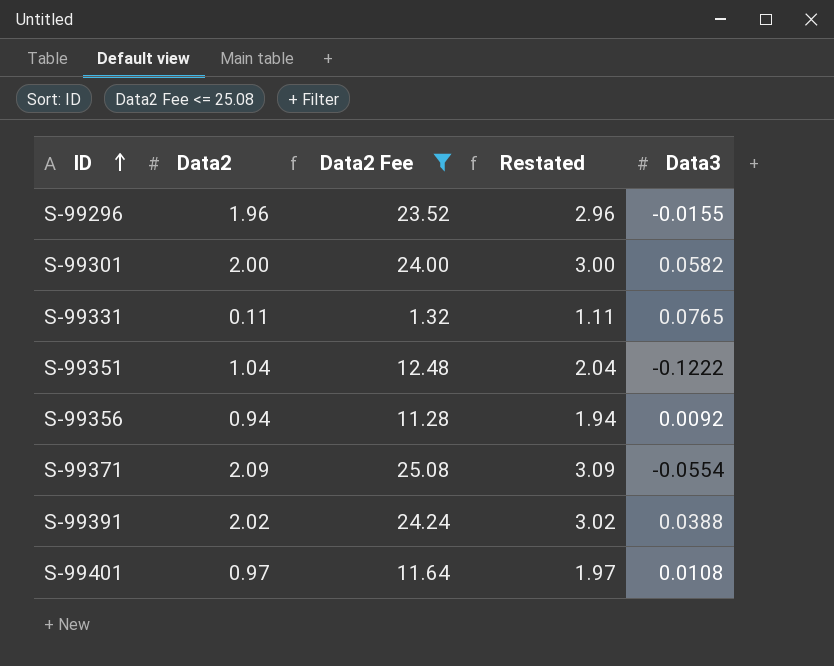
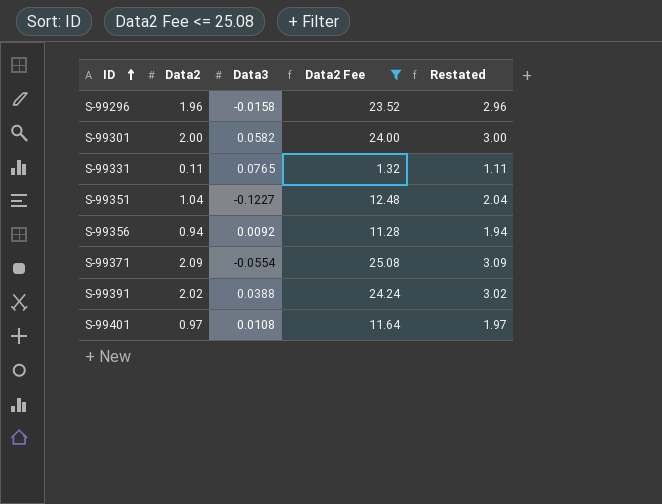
column Data3 | position: 5 -> 3
S-99296 | Data3: -0.0155 -> -0.0158
S-99351 | Data3: -0.1222 -> -0.1227

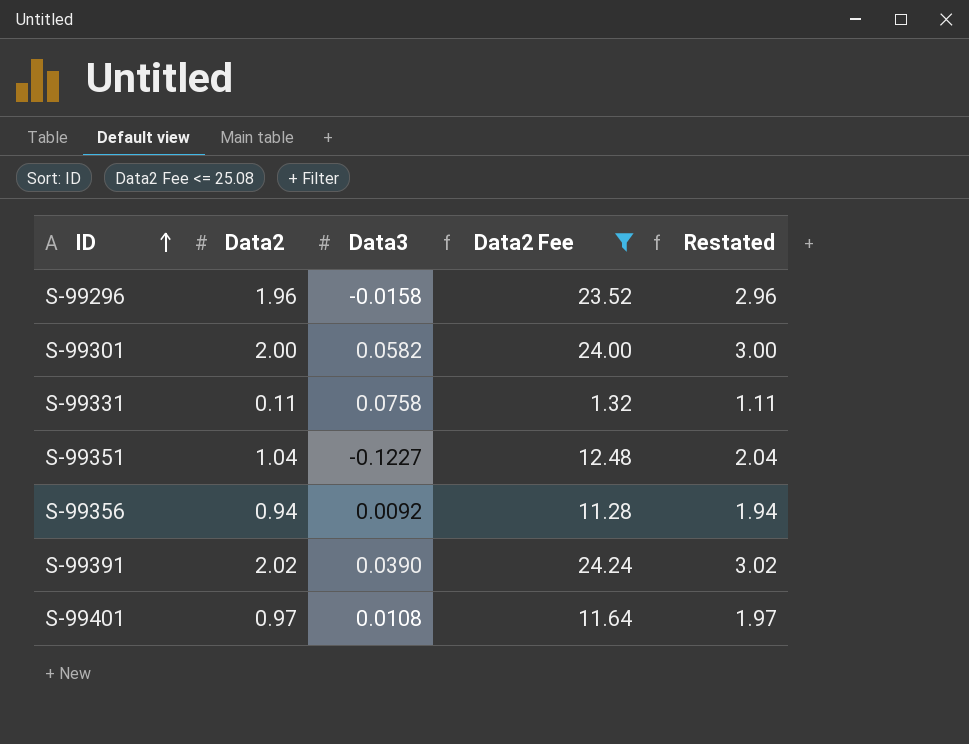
row S-99371: 2.09 | -0.0554 | 25.08 | 3.09 -> none
S-99331 | Data3: 0.0765 -> 0.0758
S-99391 | Data3: 0.0388 -> 0.0390

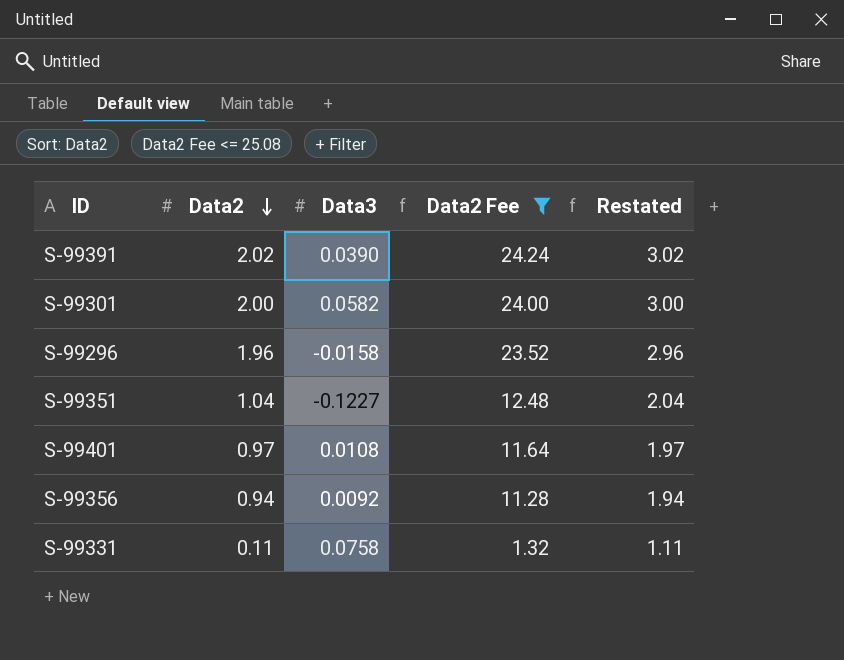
row order: ID ascending -> Data2 descending

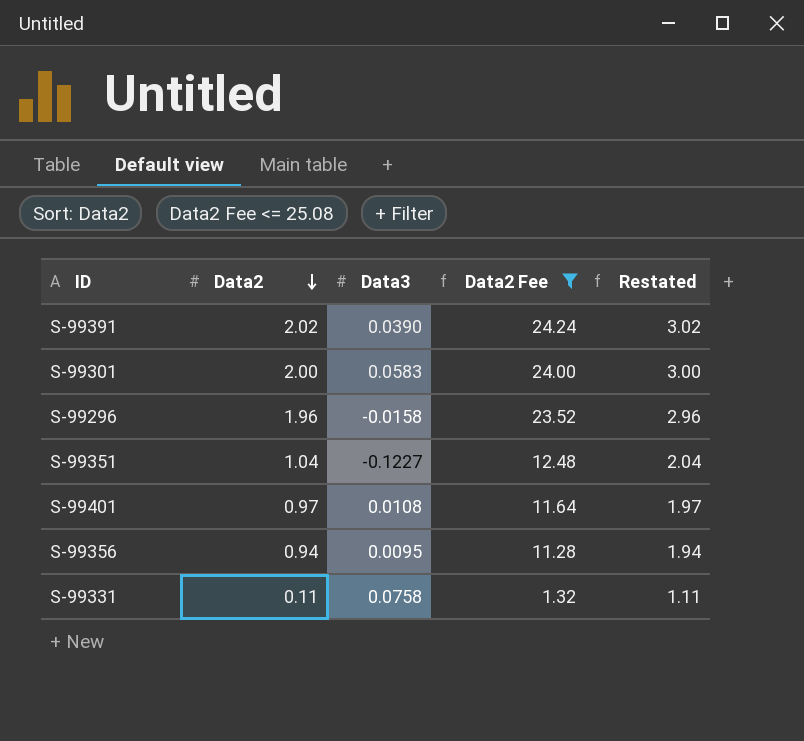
S-99301 | Data3: 0.0582 -> 0.0583
S-99356 | Data3: 0.0092 -> 0.0095

